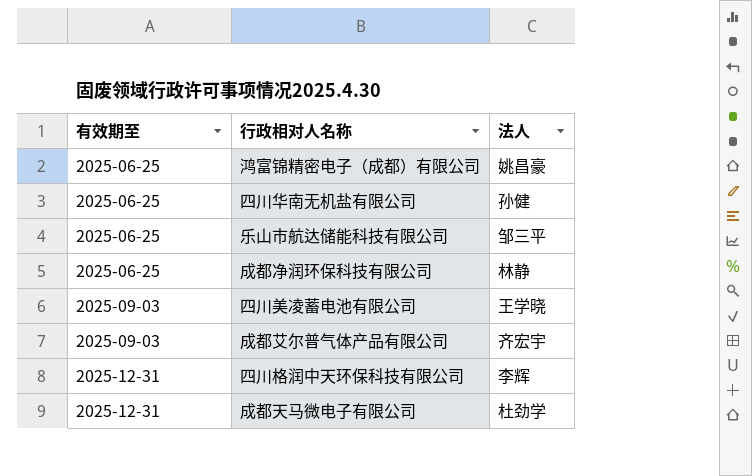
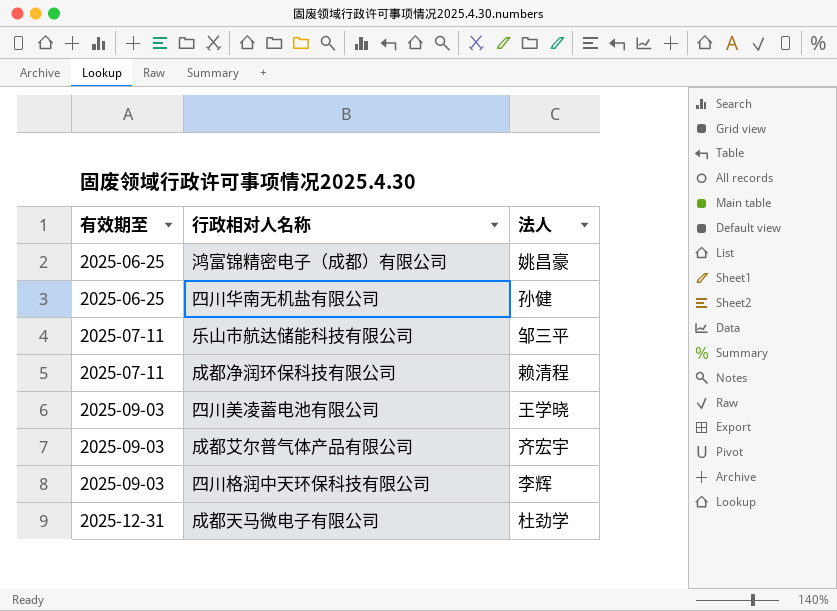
乐山市航达储能科技有限公司 | 有效期至: 2025-06-25 -> 2025-07-11
成都净润环保科技有限公司 | 有效期至: 2025-06-25 -> 2025-07-11
成都净润环保科技有限公司 | 法人: 林静 -> 赖清程
四川格润中天环保科技有限公司 | 有效期至: 2025-12-31 -> 2025-09-03

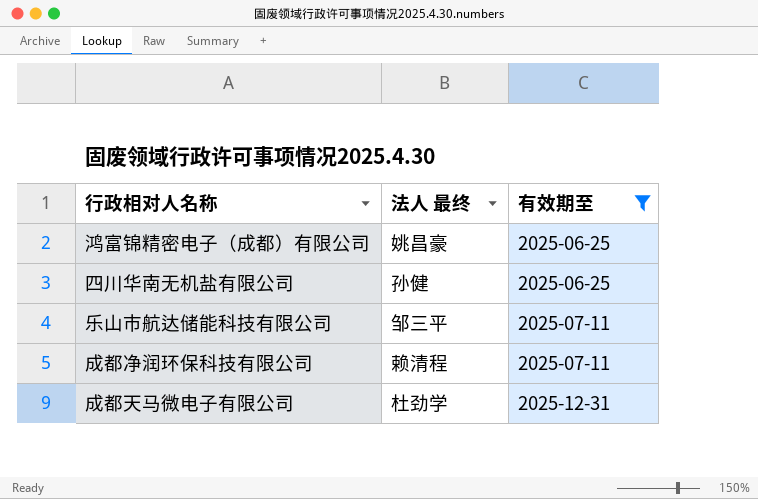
filter: none -> 有效期至 != 2025-09-03
column name: 法人 -> 法人 最终
column 有效期至 | position: 1 -> 3

